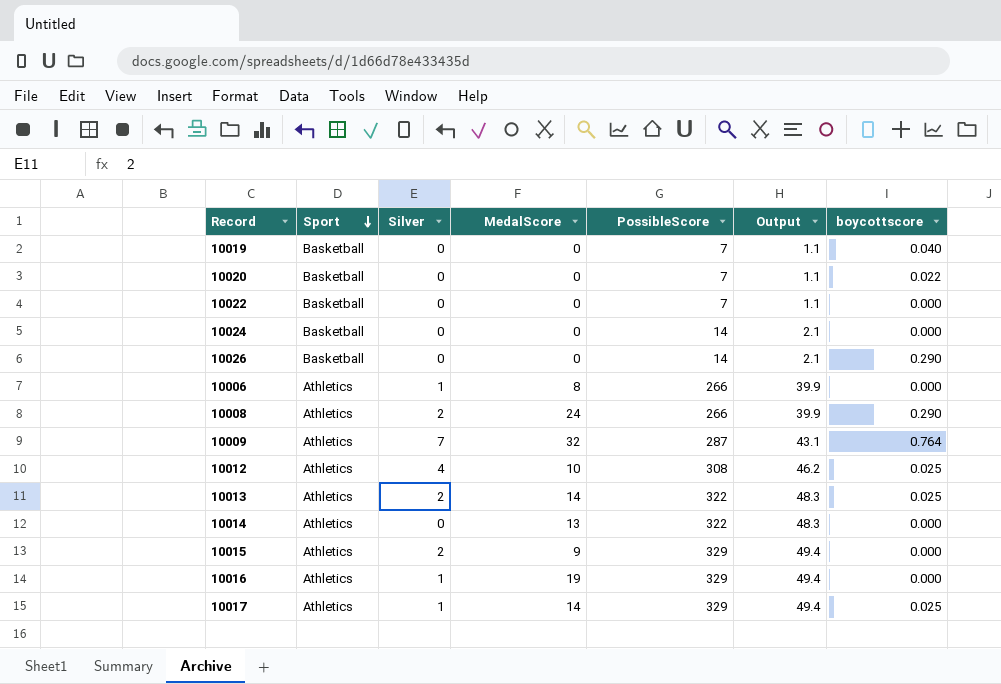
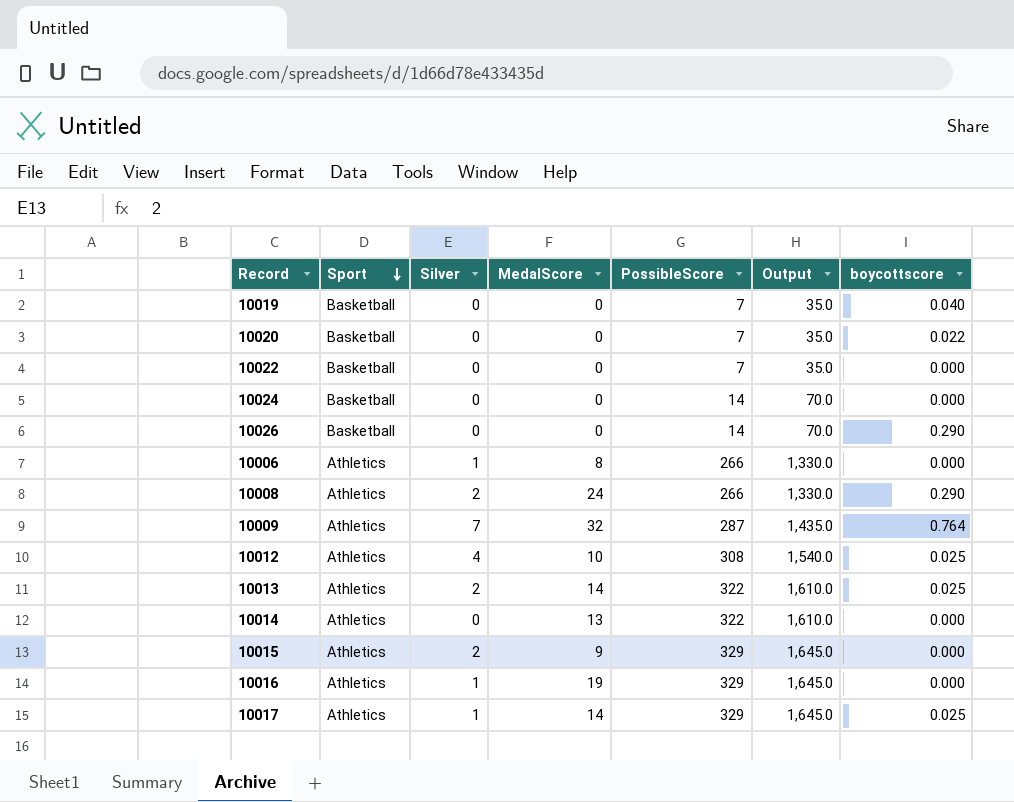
column Output | formula: [PossibleScore] * 0.15 -> [PossibleScore] * 5

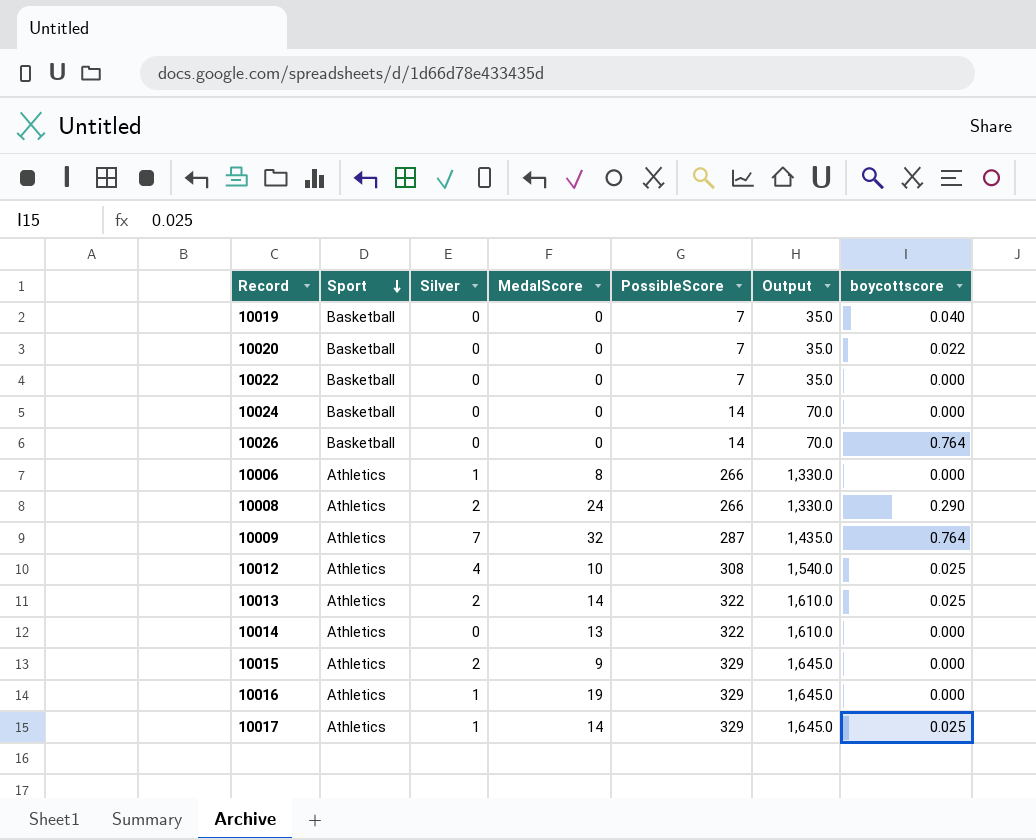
10026 | boycottscore: 0.290 -> 0.764

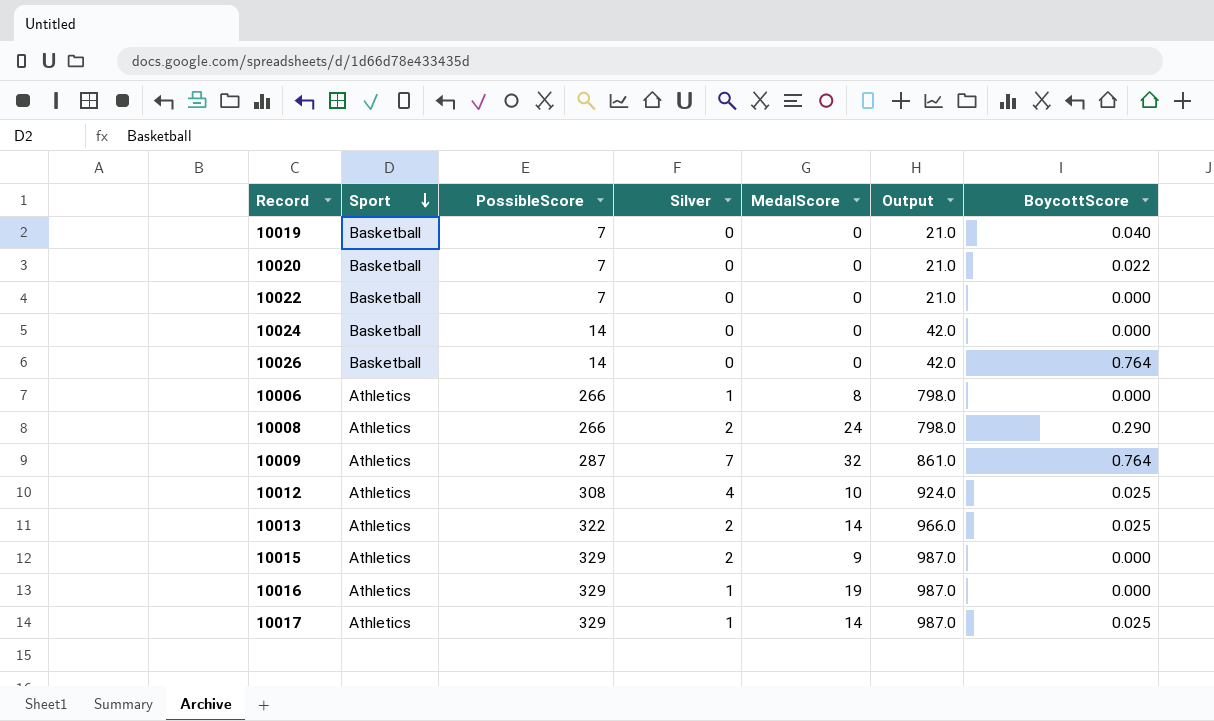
column PossibleScore | position: 5 -> 3
column Output | formula: [PossibleScore] * 5 -> [PossibleScore] * 3
column name: boycottscore -> BoycottScore
row 10014: Athletics | 0 | 13 | 322 | 1,610.0 | 0.000 -> none

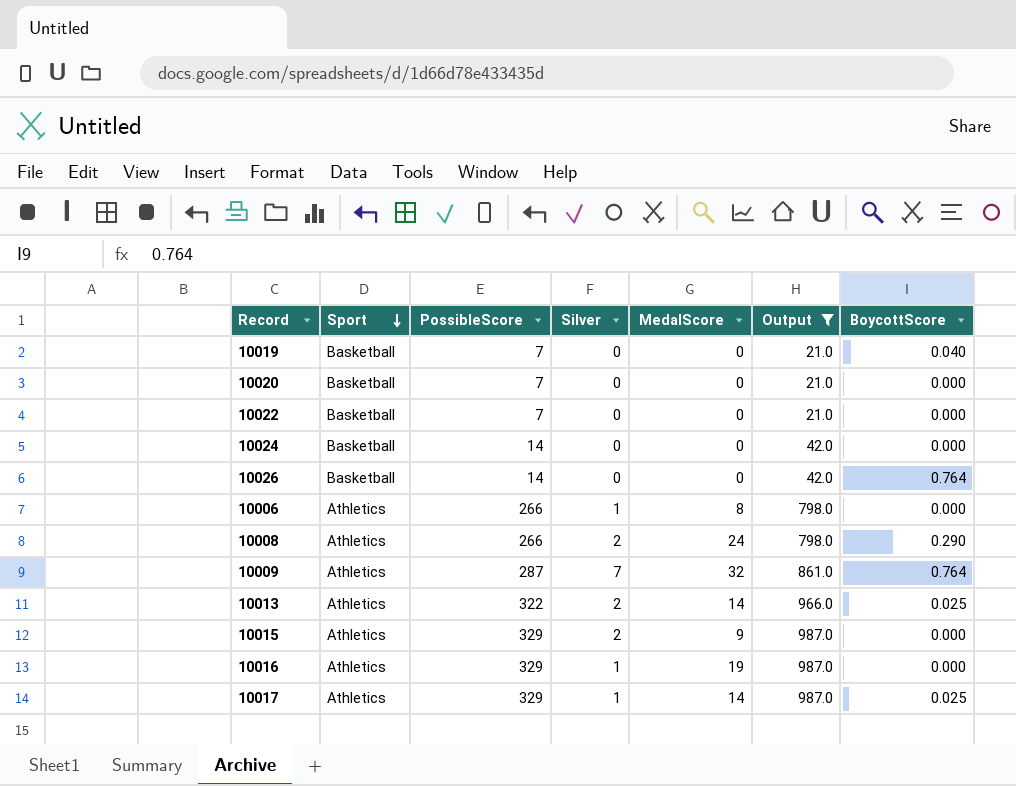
filter: none -> Output != 924.0
10020 | BoycottScore: 0.022 -> 0.000

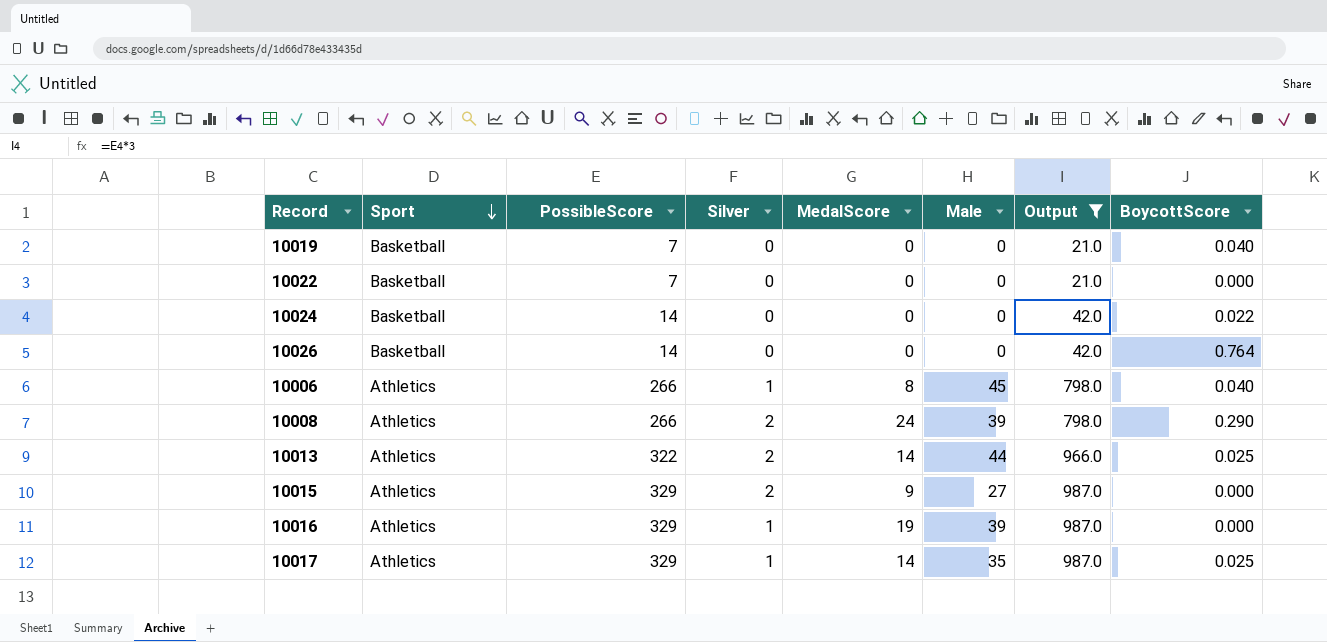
column Male | position: none -> 6
row 10020: Basketball | 7 | 0 | 0 | 21.0 | 0.000 -> none
row 10009: Athletics | 287 | 7 | 32 | 861.0 | 0.764 -> none
10024 | BoycottScore: 0.000 -> 0.022
10006 | BoycottScore: 0.000 -> 0.040

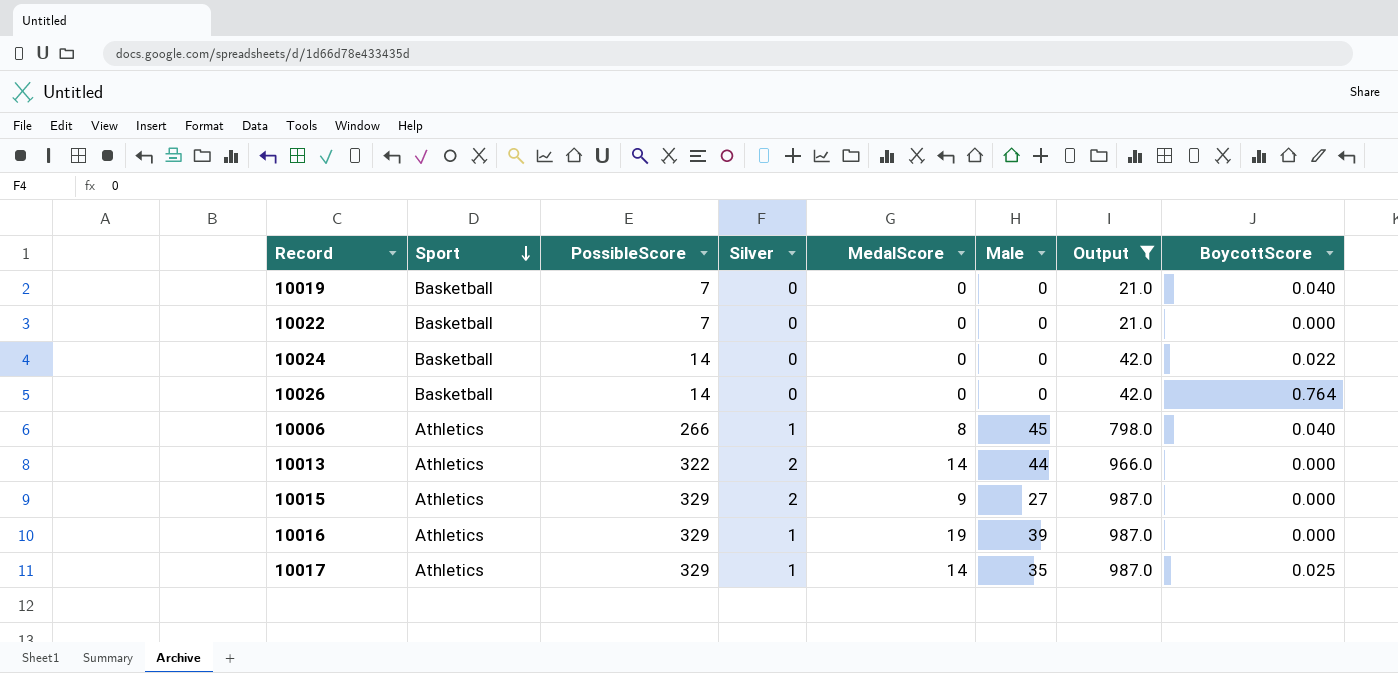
row 10008: Athletics | 266 | 2 | 24 | 39 | 798.0 | 0.290 -> none
10013 | BoycottScore: 0.025 -> 0.000

